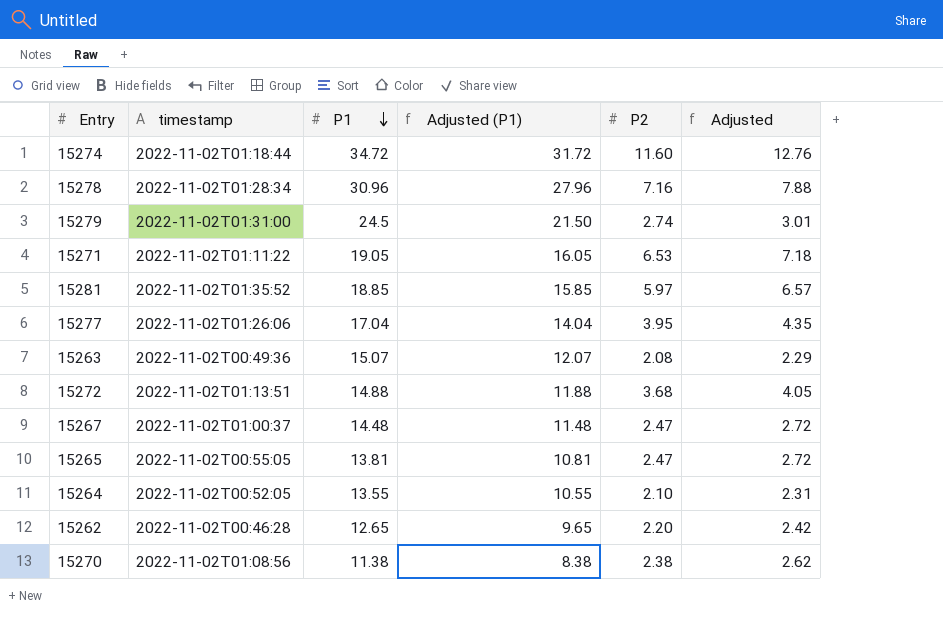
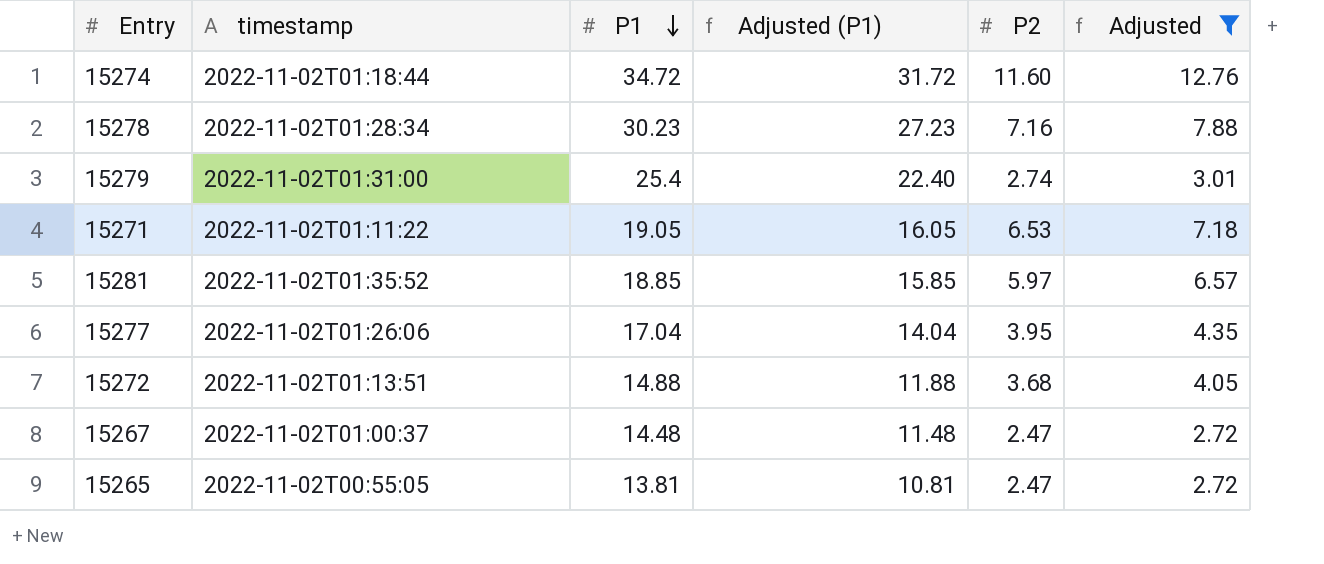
filter: none -> Adjusted >= 2.72
15278 | P1: 30.96 -> 30.23
15278 | Adjusted (P1): 27.96 -> 27.23
15279 | P1: 24.5 -> 25.4
15279 | Adjusted (P1): 21.50 -> 22.40

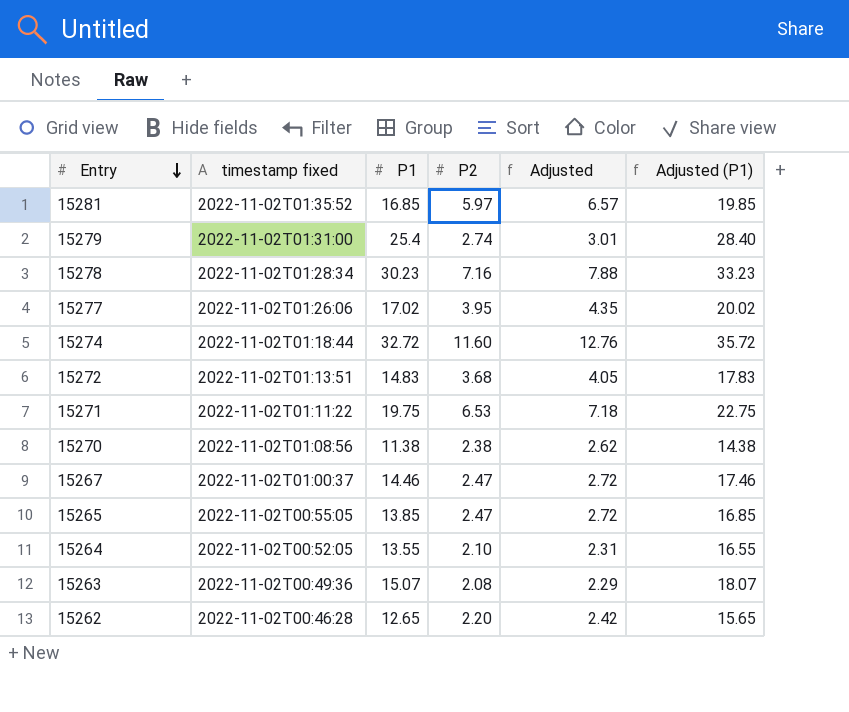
filter: Adjusted >= 2.72 -> none
row order: P1 descending -> Entry descending
column name: timestamp -> timestamp fixed
column Adjusted (P1) | formula: [P1] - 3 -> [P1] + 3
column Adjusted (P1) | position: 4 -> 6
15281 | P1: 18.85 -> 16.85
15277 | P1: 17.04 -> 17.02
15274 | P1: 34.72 -> 32.72
15272 | P1: 14.88 -> 14.83
15271 | P1: 19.05 -> 19.75
15267 | P1: 14.48 -> 14.46
15265 | P1: 13.81 -> 13.85

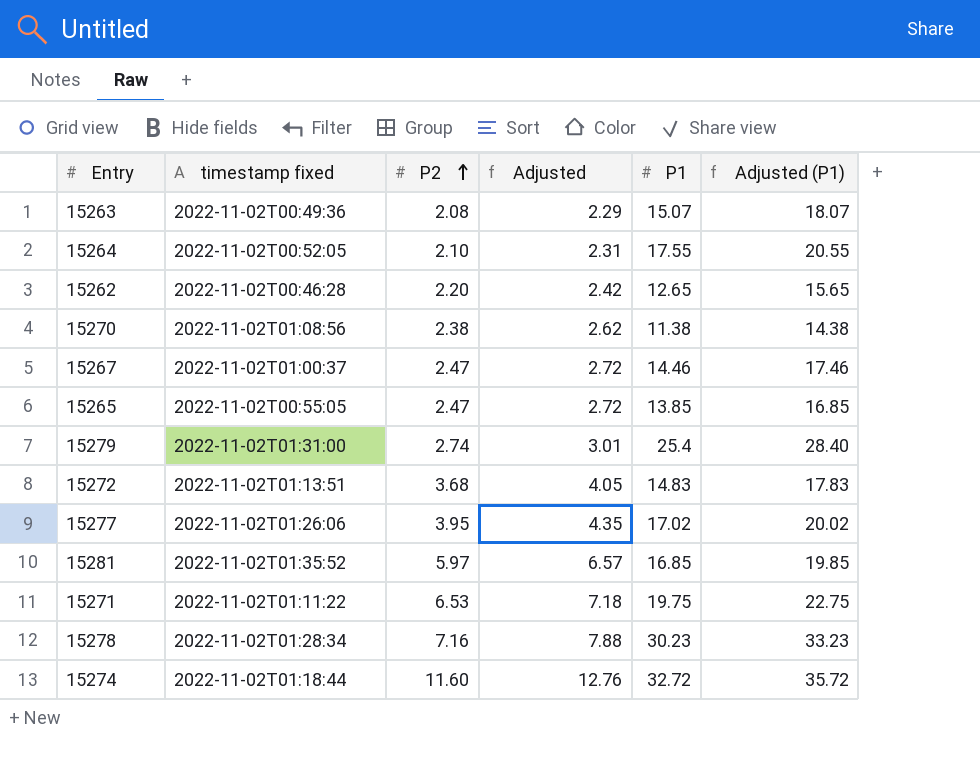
row order: Entry descending -> P2 ascending
column P1 | position: 3 -> 5
15264 | P1: 13.55 -> 17.55
15264 | Adjusted (P1): 16.55 -> 20.55

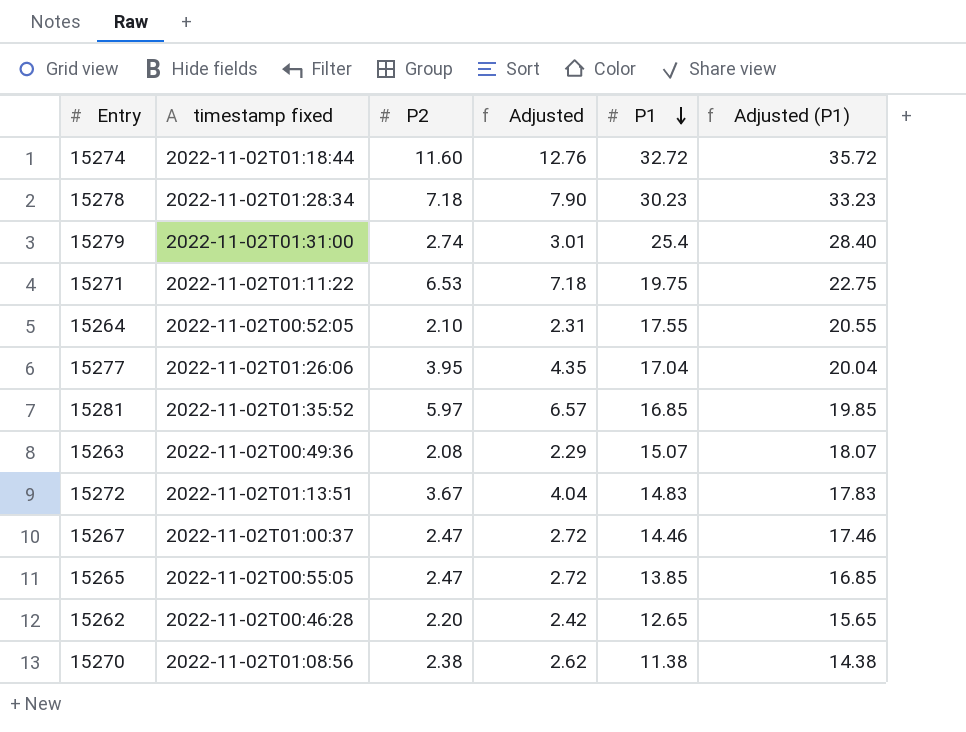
row order: P2 ascending -> P1 descending
15278 | P2: 7.16 -> 7.18
15278 | Adjusted: 7.88 -> 7.90
15277 | P1: 17.02 -> 17.04
15277 | Adjusted (P1): 20.02 -> 20.04
15272 | P2: 3.68 -> 3.67
15272 | Adjusted: 4.05 -> 4.04

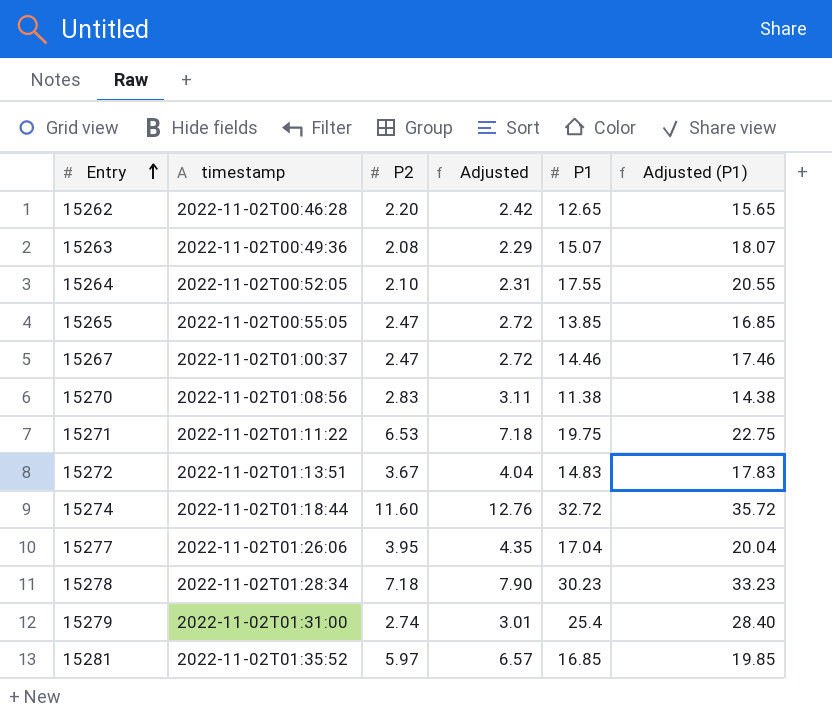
row order: P1 descending -> Entry ascending
column name: timestamp fixed -> timestamp
15270 | P2: 2.38 -> 2.83
15270 | Adjusted: 2.62 -> 3.11

